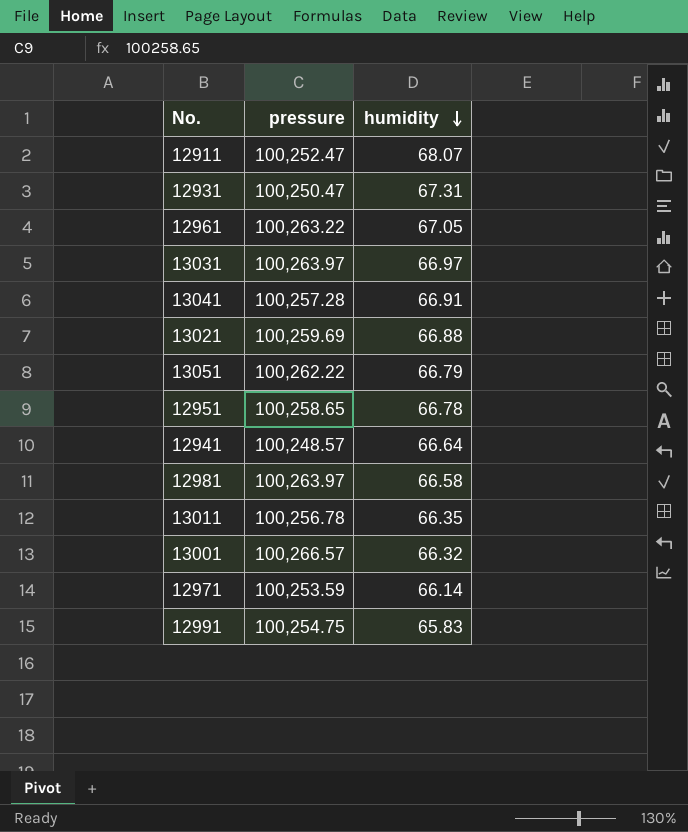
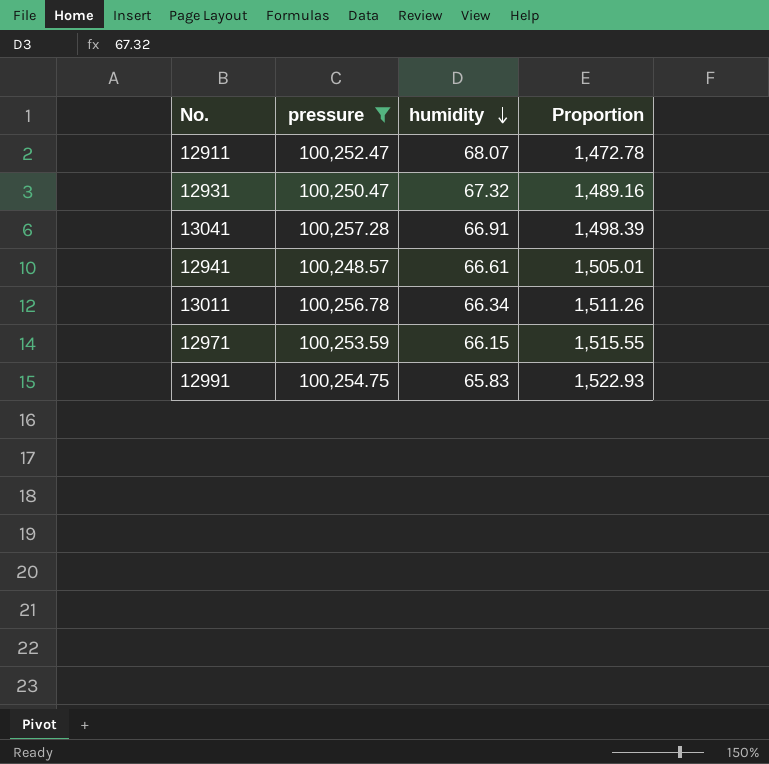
filter: none -> pressure <= 100,257.28
column Proportion | formula: none -> [pressure] / [humidity]
12931 | humidity: 67.31 -> 67.32
12941 | humidity: 66.64 -> 66.61
13011 | humidity: 66.35 -> 66.34
12971 | humidity: 66.14 -> 66.15

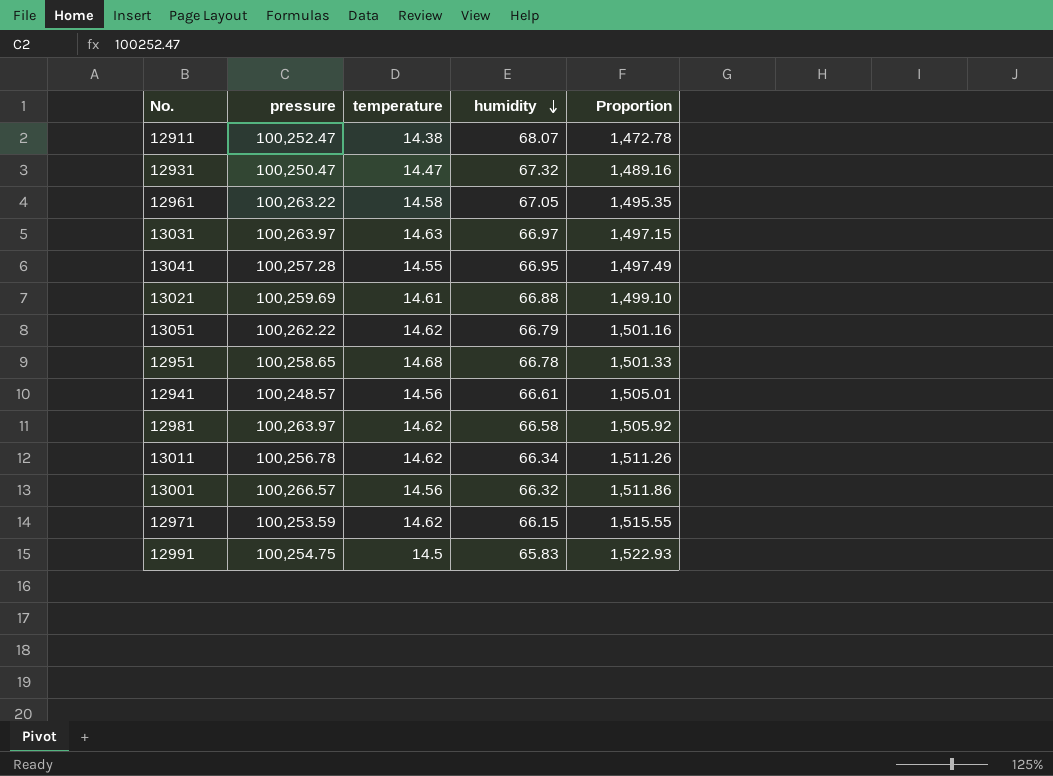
filter: pressure <= 100,257.28 -> none
column temperature | position: none -> 3
13041 | humidity: 66.91 -> 66.95
13041 | Proportion: 1,498.39 -> 1,497.49

